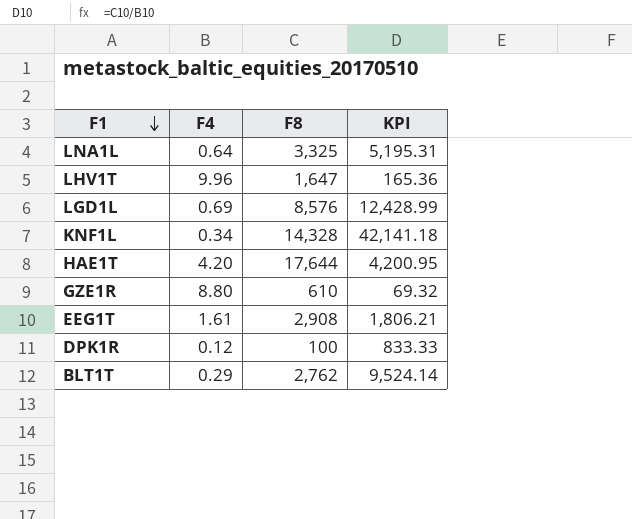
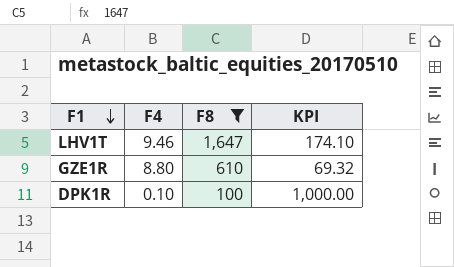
filter: none -> F8 <= 1,647
LHV1T | F4: 9.96 -> 9.46
LHV1T | KPI: 165.36 -> 174.10
DPK1R | F4: 0.12 -> 0.10
DPK1R | KPI: 833.33 -> 1,000.00

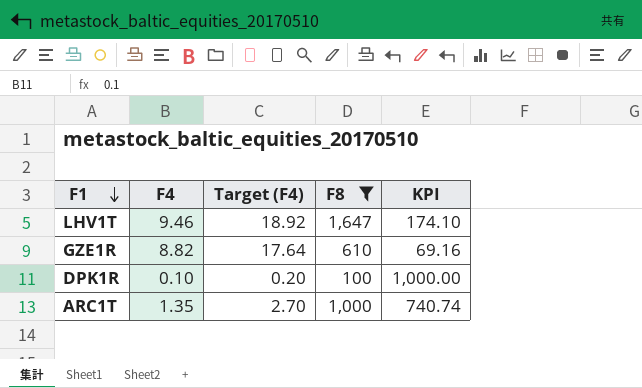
column Target (F4) | formula: none -> [F4] * 2
GZE1R | F4: 8.80 -> 8.82
GZE1R | KPI: 69.32 -> 69.16
row ARC1T: none -> 1.35 | 2.70 | 1,000 | 740.74

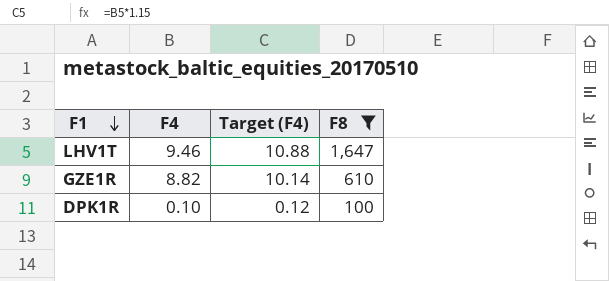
column KPI | formula: [F8] / [F4] -> none
column Target (F4) | formula: [F4] * 2 -> [F4] * 1.15
row ARC1T: 1.35 | 2.70 | 1,000 | 740.74 -> none

